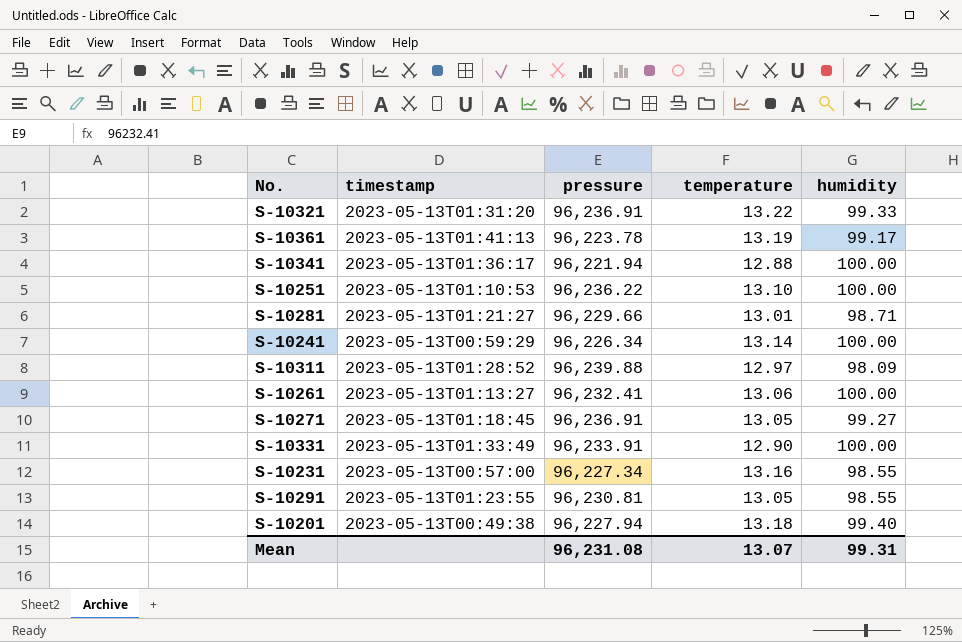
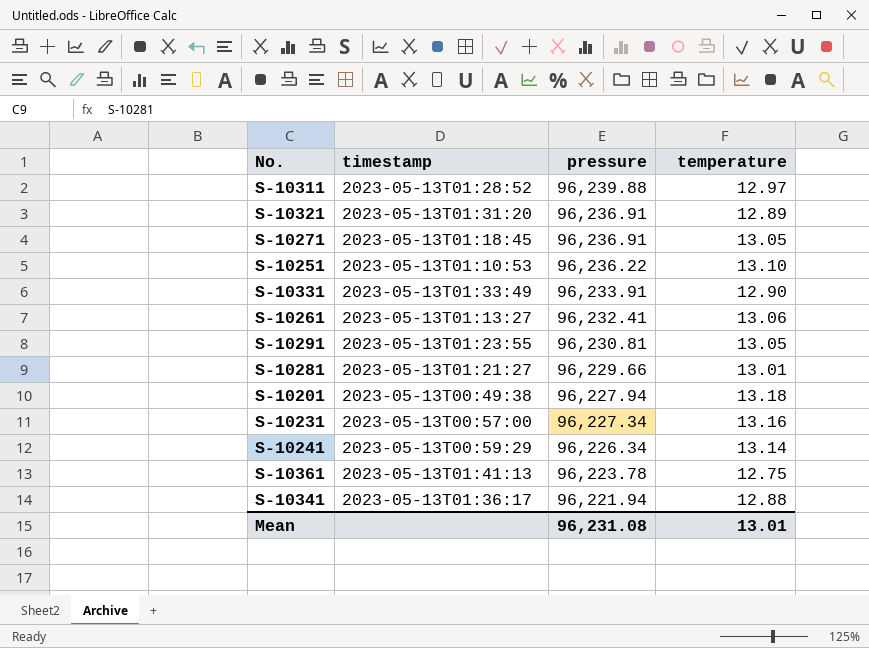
row order: none -> pressure descending
column humidity | position: 5 -> none
S-10321 | temperature: 13.22 -> 12.89
S-10361 | temperature: 13.19 -> 12.75
Mean | temperature: 13.07 -> 13.01

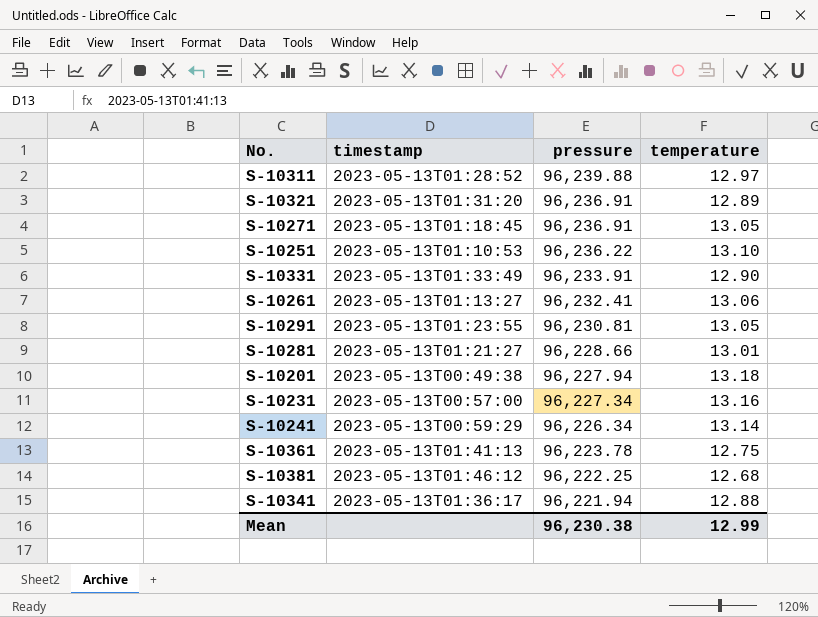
S-10281 | pressure: 96,229.66 -> 96,228.66
row S-10381: none -> 2023-05-13T01:46:12 | 96,222.25 | 12.68
Mean | pressure: 96,231.08 -> 96,230.38
Mean | temperature: 13.01 -> 12.99

